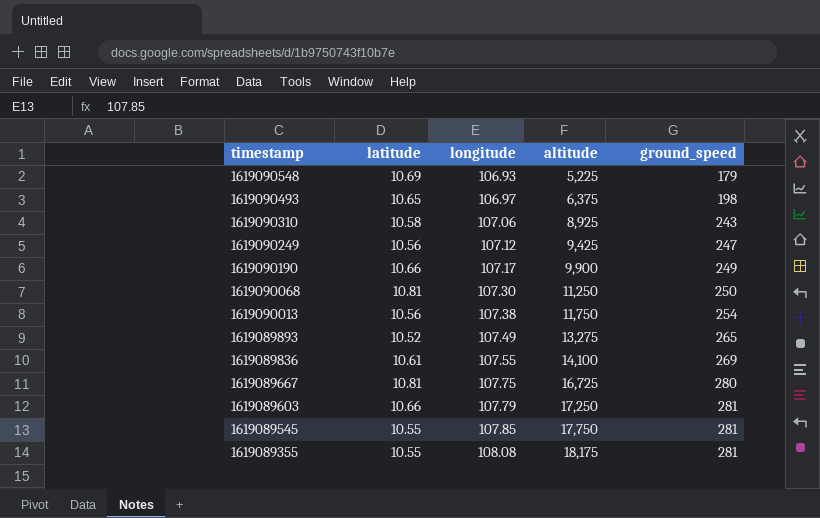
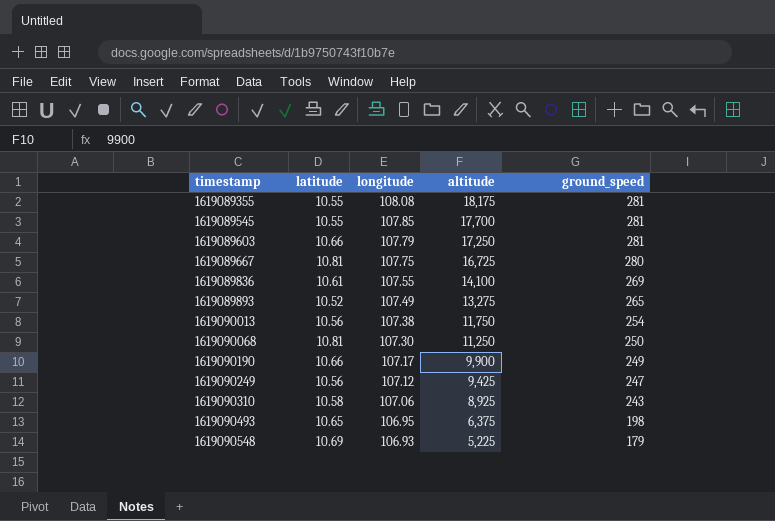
row order: timestamp descending -> timestamp ascending
1619089545 | altitude: 17,750 -> 17,700
1619090493 | longitude: 106.97 -> 106.95

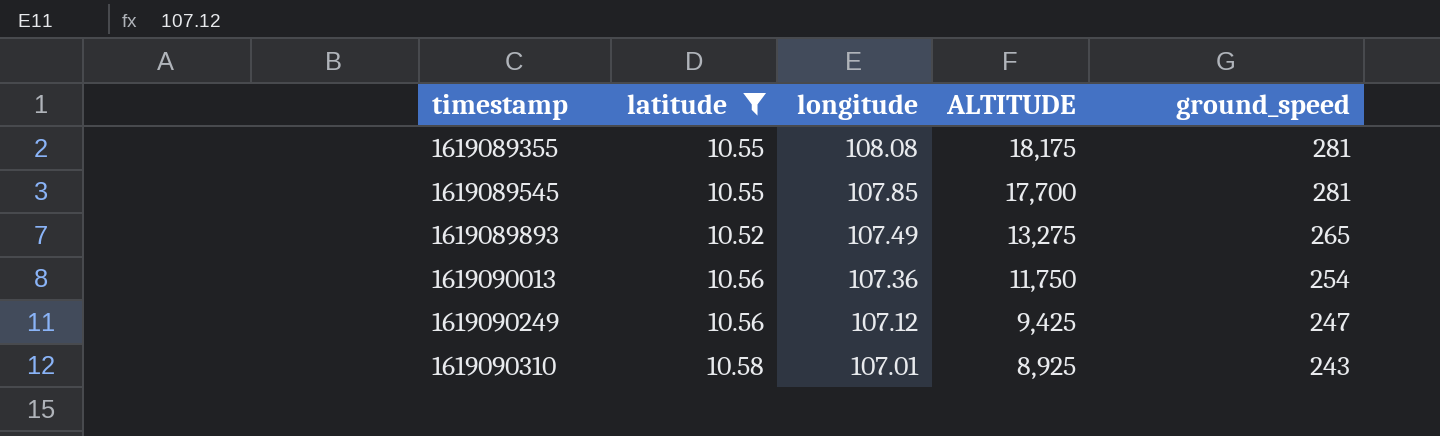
filter: none -> latitude <= 10.58
column name: altitude -> ALTITUDE
1619090013 | longitude: 107.38 -> 107.36
1619090310 | longitude: 107.06 -> 107.01

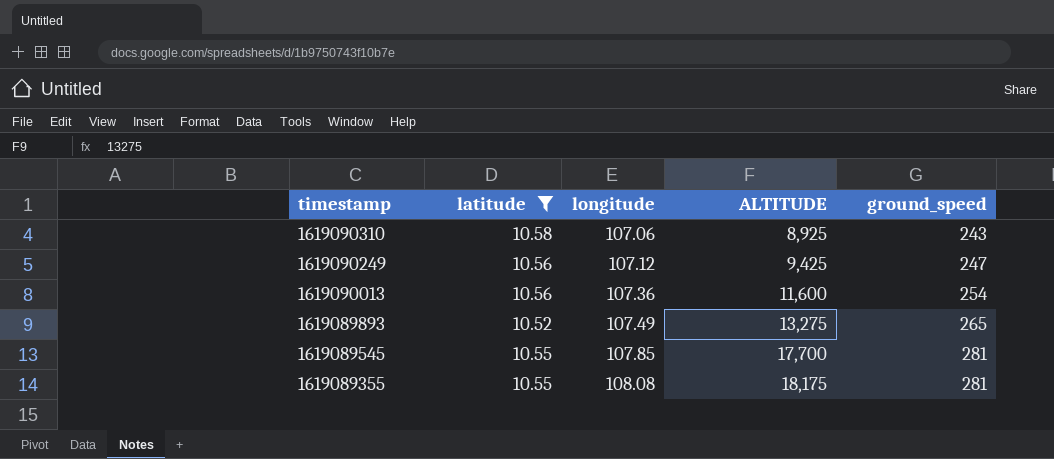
row order: timestamp ascending -> timestamp descending
1619090310 | longitude: 107.01 -> 107.06
1619090013 | ALTITUDE: 11,750 -> 11,600

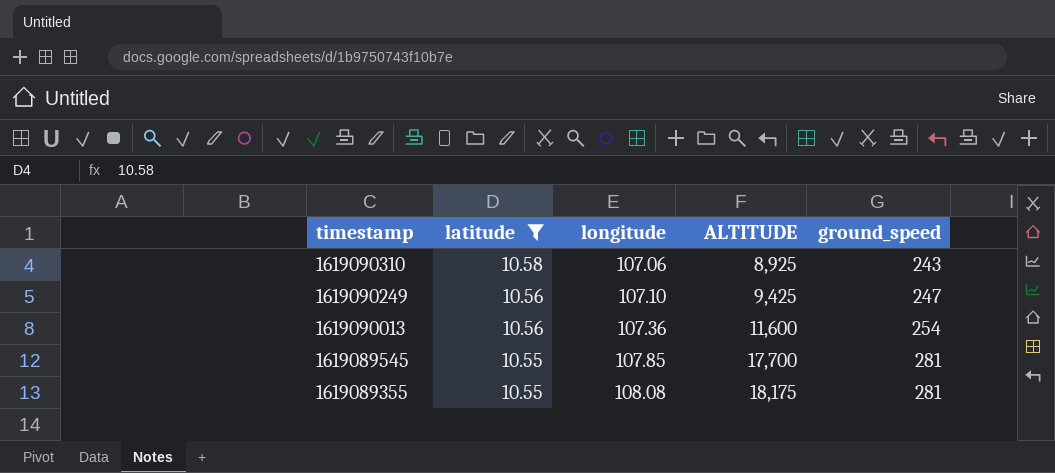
row 1619089893: 10.52 | 107.49 | 13,275 | 265 -> none
1619090249 | longitude: 107.12 -> 107.10

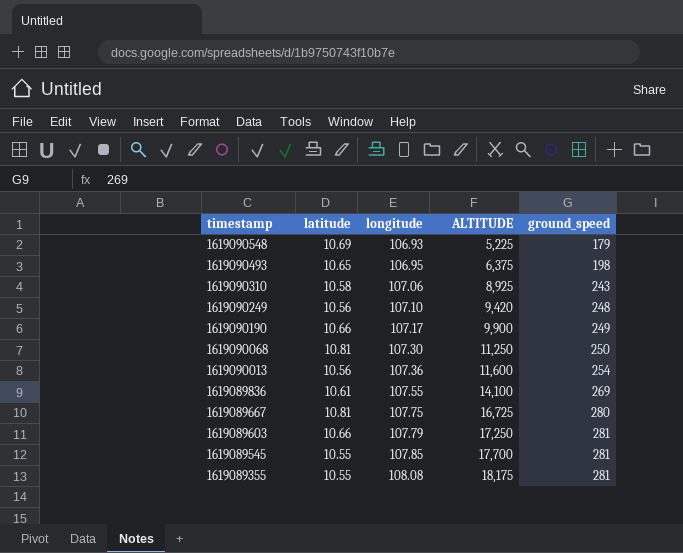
filter: latitude <= 10.58 -> none
1619090249 | ALTITUDE: 9,425 -> 9,420
1619090249 | ground_speed: 247 -> 248

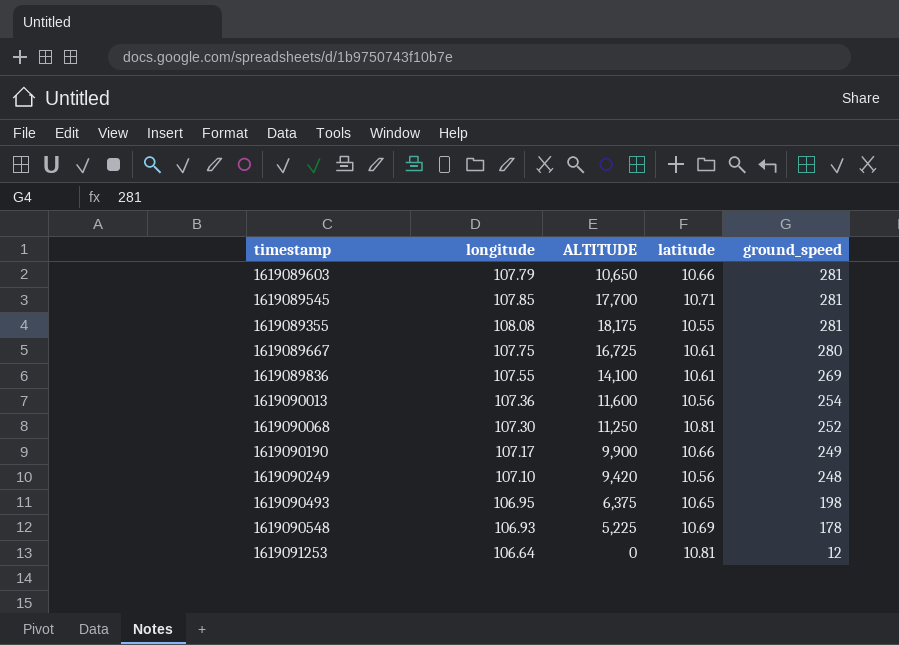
row order: timestamp descending -> ground_speed descending
column latitude | position: 2 -> 4
row 1619090310: 10.58 | 107.06 | 8,925 | 243 -> none
1619089603 | ALTITUDE: 17,250 -> 10,650
1619089545 | latitude: 10.55 -> 10.71
1619089667 | latitude: 10.81 -> 10.61
1619090068 | ground_speed: 250 -> 252
1619090548 | ground_speed: 179 -> 178
row 1619091253: none -> 106.64 | 0 | 10.81 | 12

